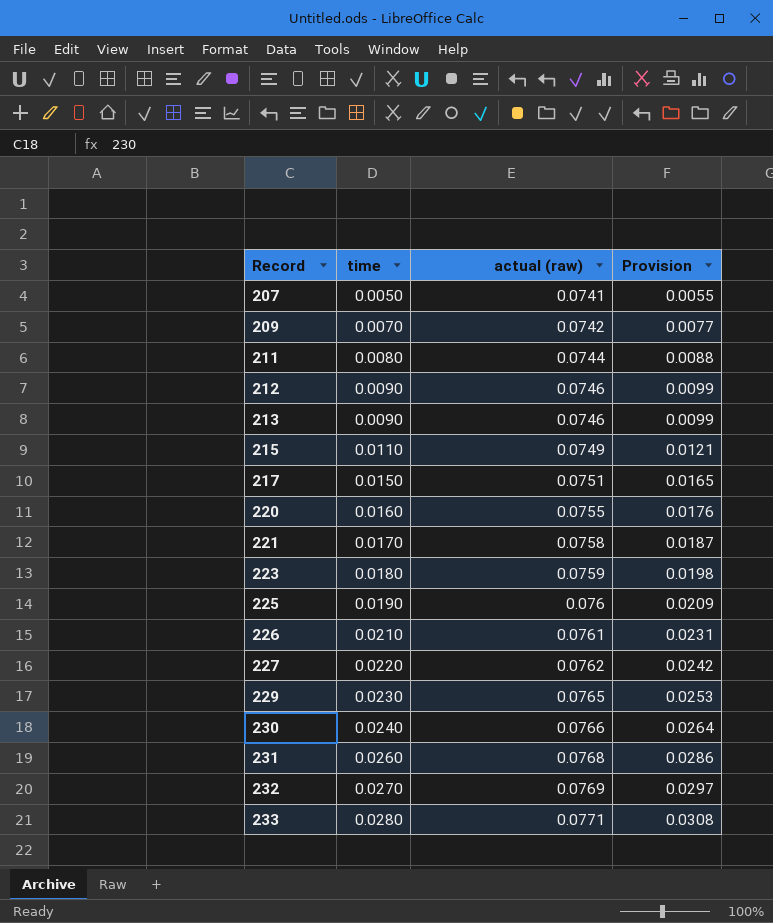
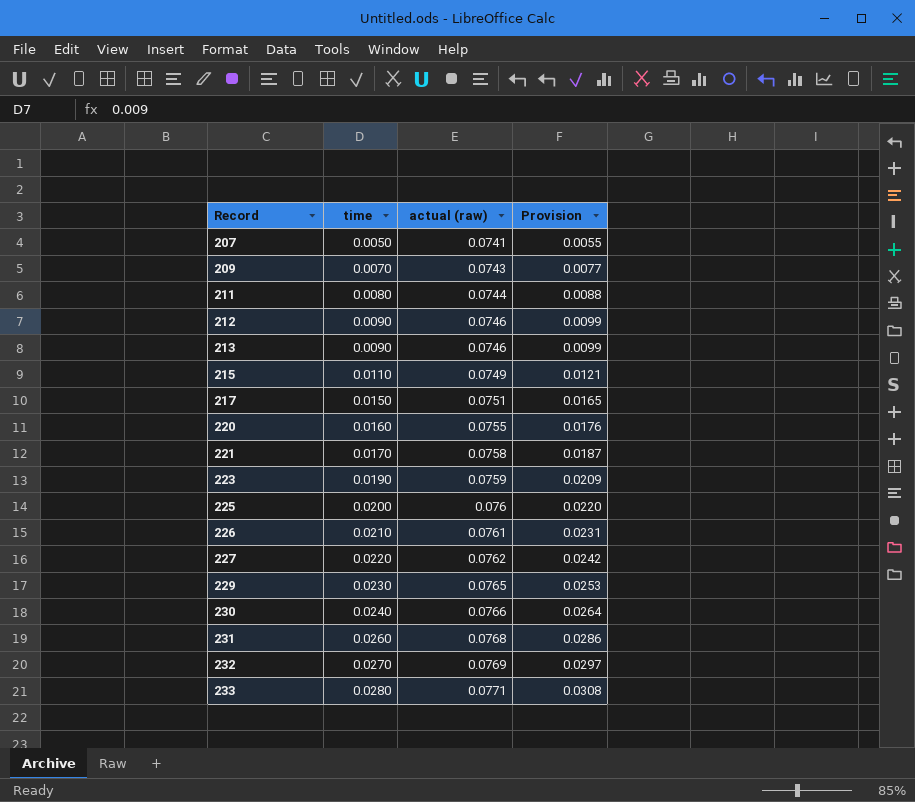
209 | actual (raw): 0.0742 -> 0.0743
223 | time: 0.0180 -> 0.0190
223 | Provision: 0.0198 -> 0.0209
225 | time: 0.0190 -> 0.0200
225 | Provision: 0.0209 -> 0.0220

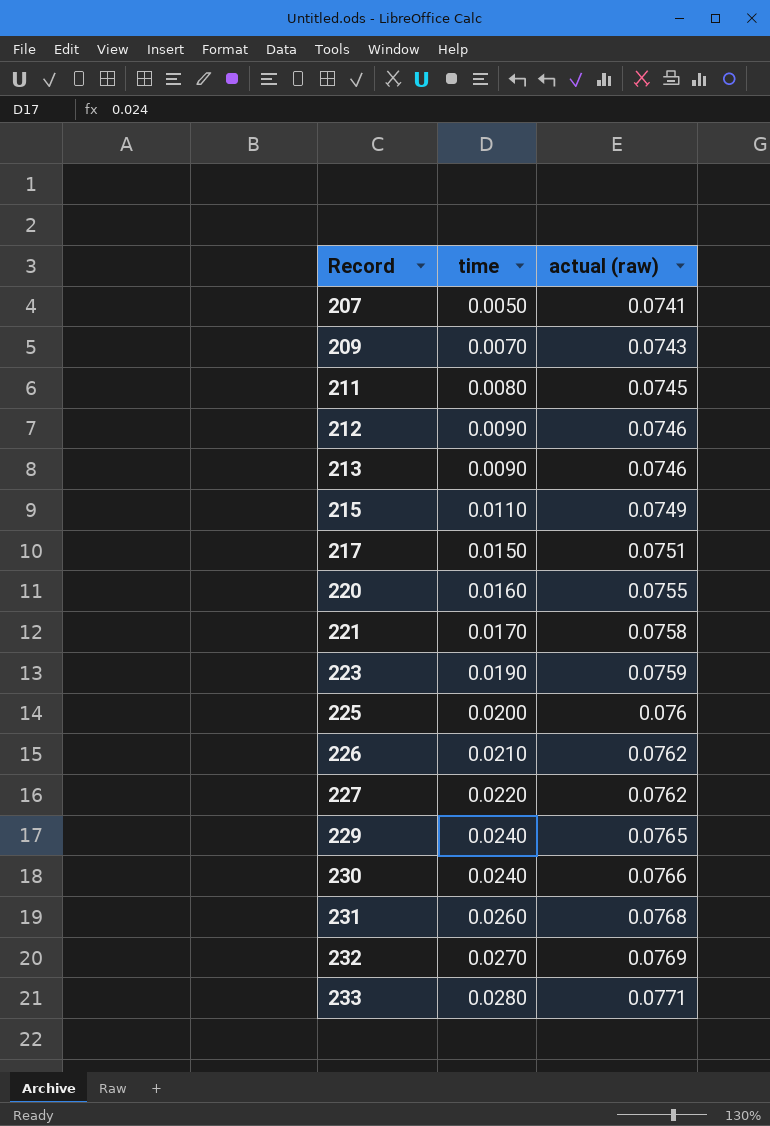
column Provision | formula: [time] * 1.1 -> none
211 | actual (raw): 0.0744 -> 0.0745
226 | actual (raw): 0.0761 -> 0.0762
229 | time: 0.0230 -> 0.0240

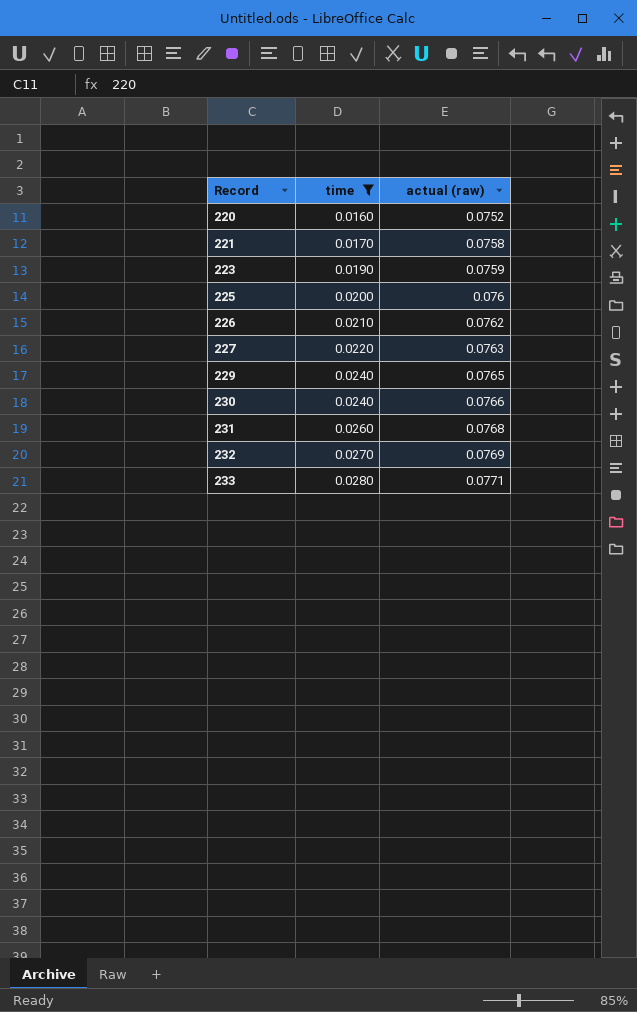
filter: none -> time >= 0.0160
220 | actual (raw): 0.0755 -> 0.0752
227 | actual (raw): 0.0762 -> 0.0763

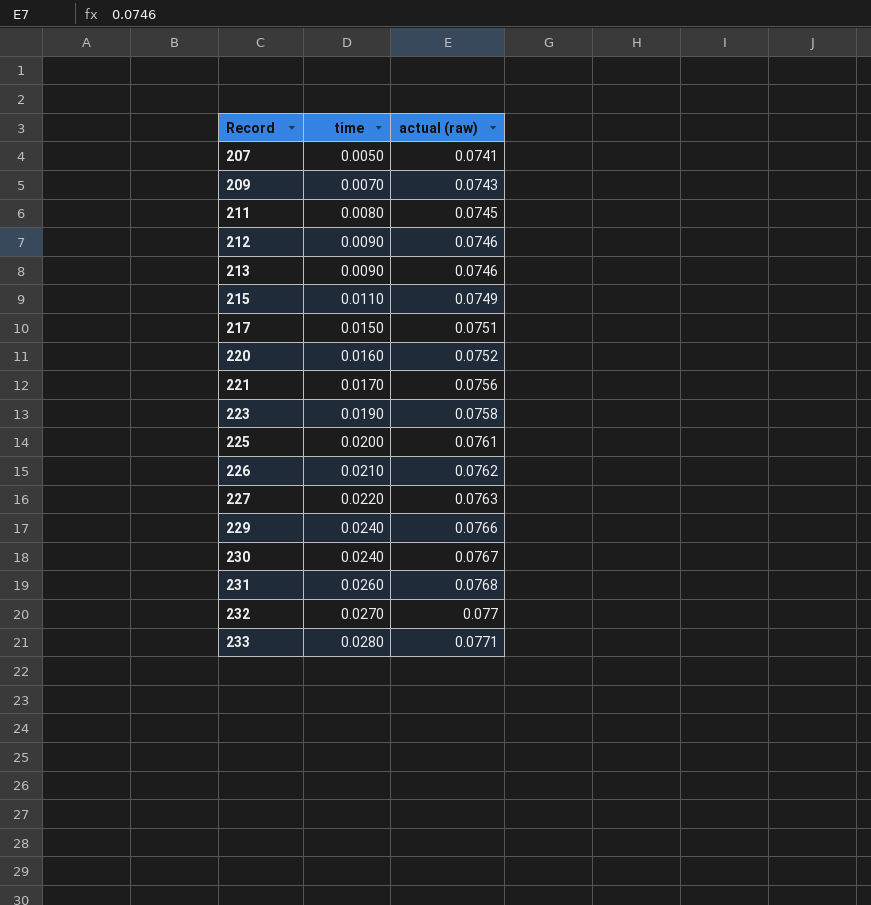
filter: time >= 0.0160 -> none
221 | actual (raw): 0.0758 -> 0.0756
223 | actual (raw): 0.0759 -> 0.0758
225 | actual (raw): 0.076 -> 0.0761
229 | actual (raw): 0.0765 -> 0.0766
230 | actual (raw): 0.0766 -> 0.0767
232 | actual (raw): 0.0769 -> 0.077

